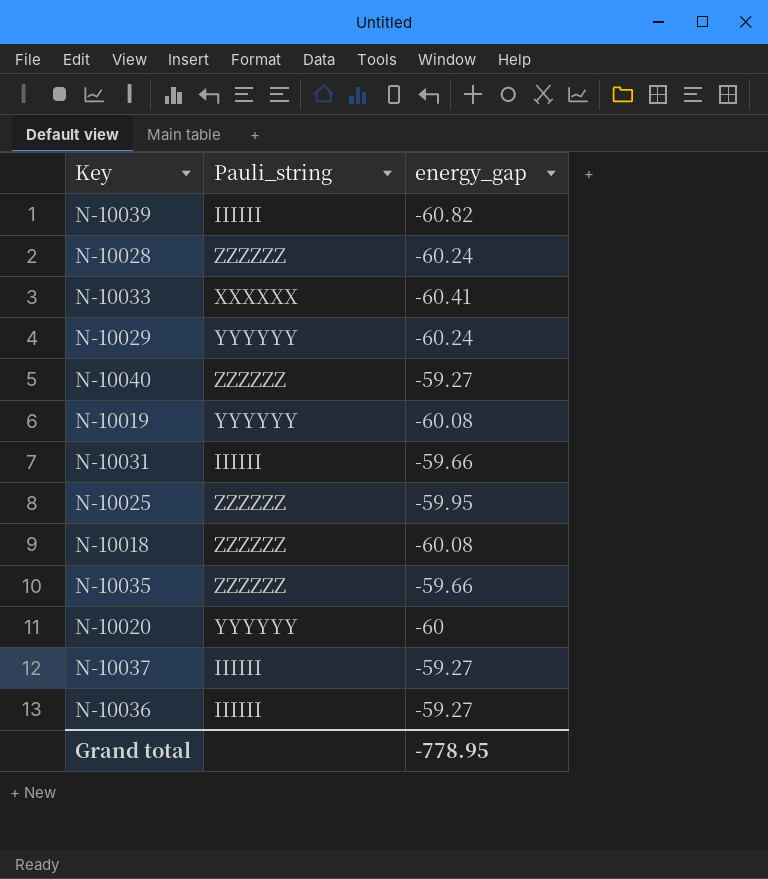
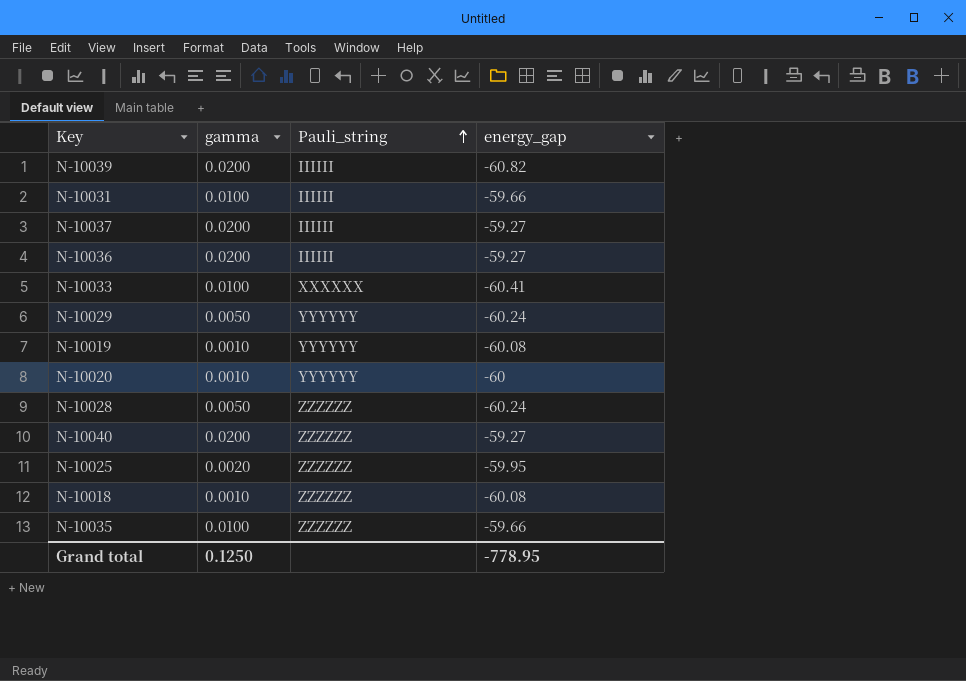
row order: none -> Pauli_string ascending
column gamma | position: none -> 2

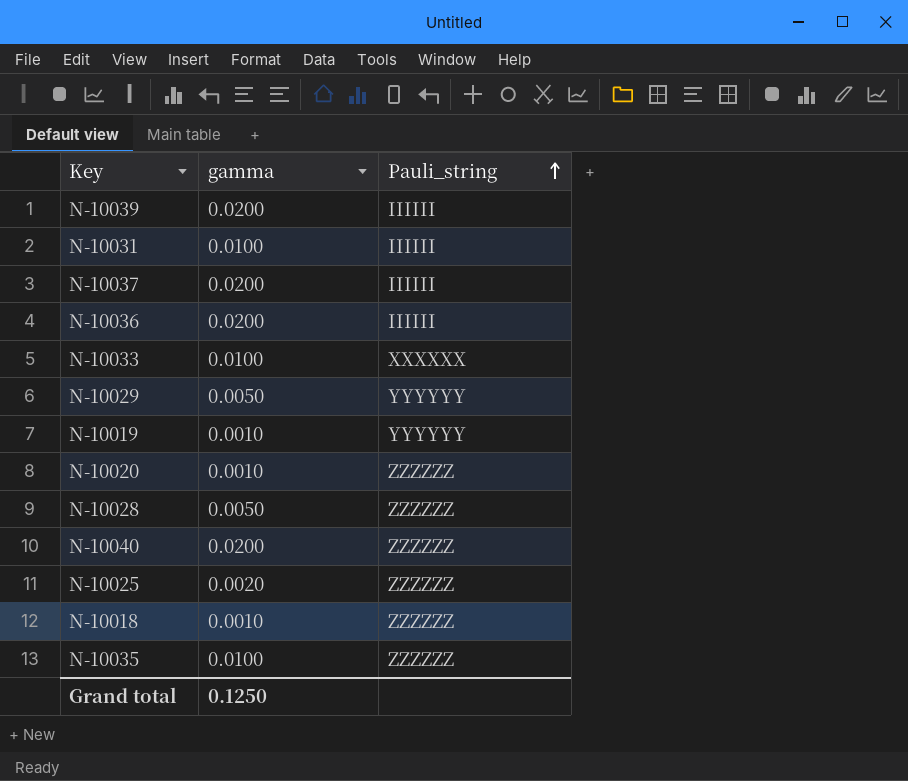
column energy_gap | position: 4 -> none
N-10020 | Pauli_string: YYYYYY -> ZZZZZZ

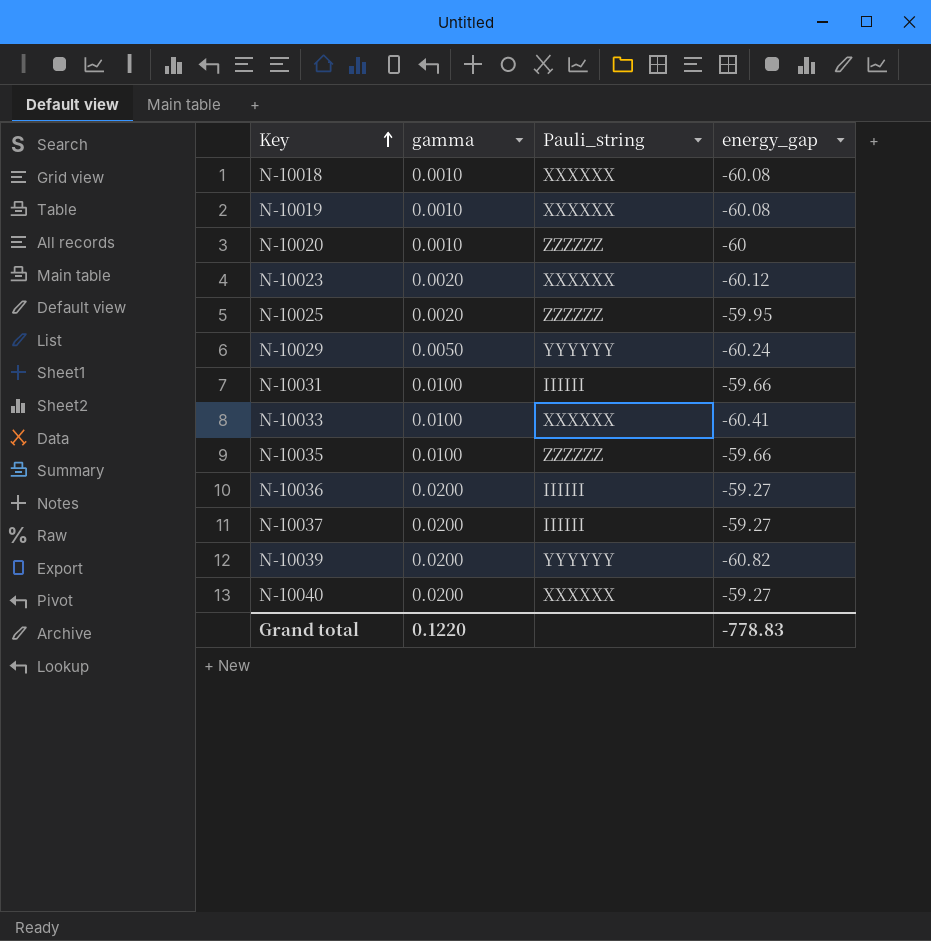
row order: Pauli_string ascending -> Key ascending
column energy_gap | position: none -> 4
row N-10028: 0.0050 | ZZZZZZ -> none
N-10018 | Pauli_string: ZZZZZZ -> XXXXXX
N-10019 | Pauli_string: YYYYYY -> XXXXXX
row N-10023: none -> 0.0020 | XXXXXX | -60.12
N-10039 | Pauli_string: IIIIII -> YYYYYY
N-10040 | Pauli_string: ZZZZZZ -> XXXXXX
Grand total | gamma: 0.1250 -> 0.1220

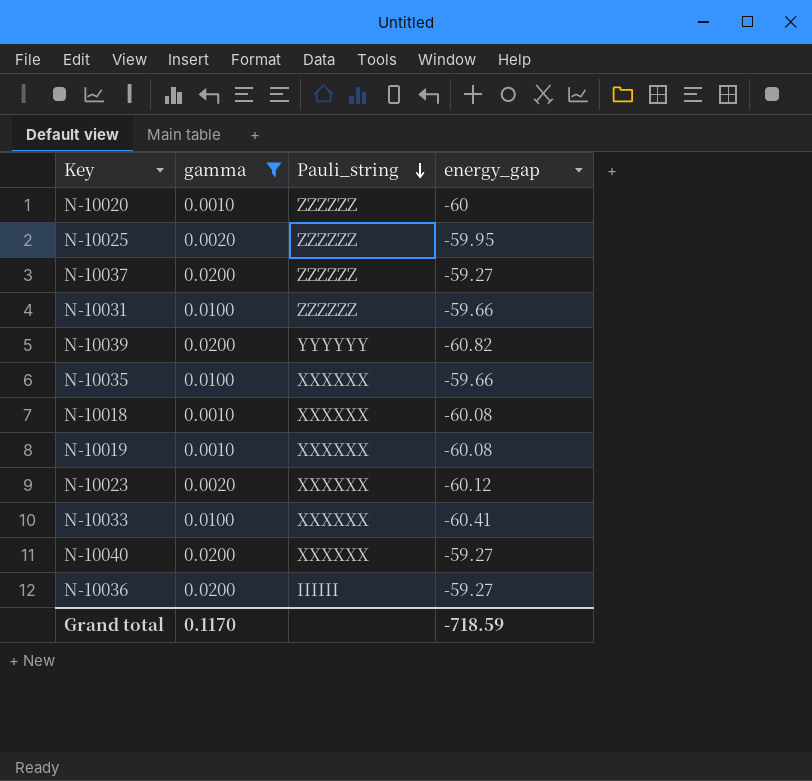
filter: none -> gamma != 0.0050
row order: Key ascending -> Pauli_string descending
N-10037 | Pauli_string: IIIIII -> ZZZZZZ
N-10031 | Pauli_string: IIIIII -> ZZZZZZ
N-10035 | Pauli_string: ZZZZZZ -> XXXXXX
Grand total | gamma: 0.1220 -> 0.1170
Grand total | energy_gap: -778.83 -> -718.59

